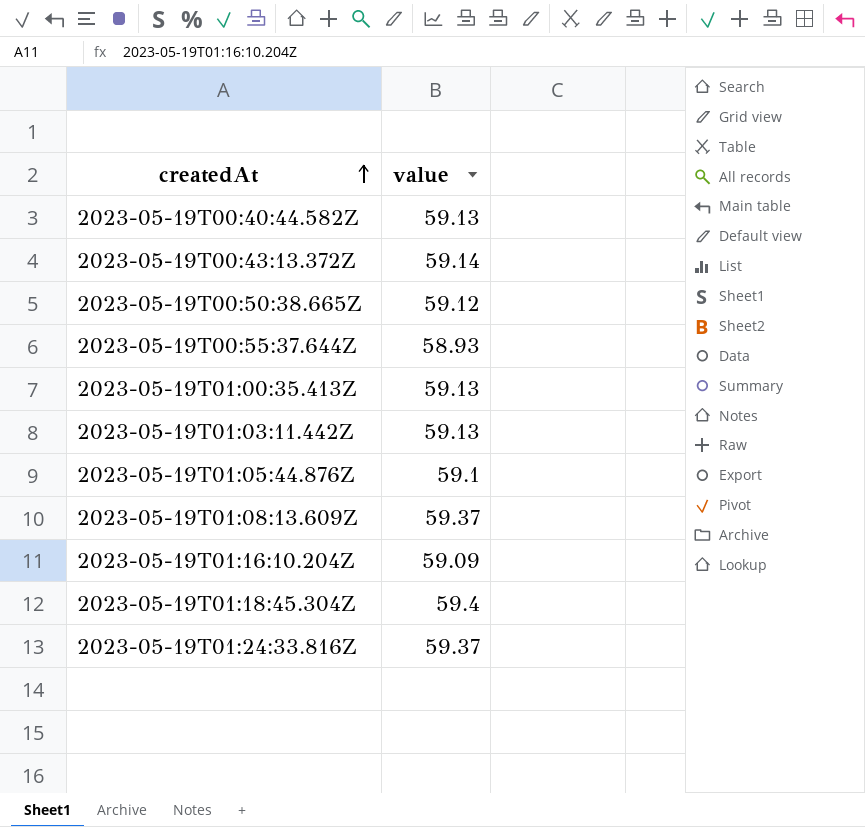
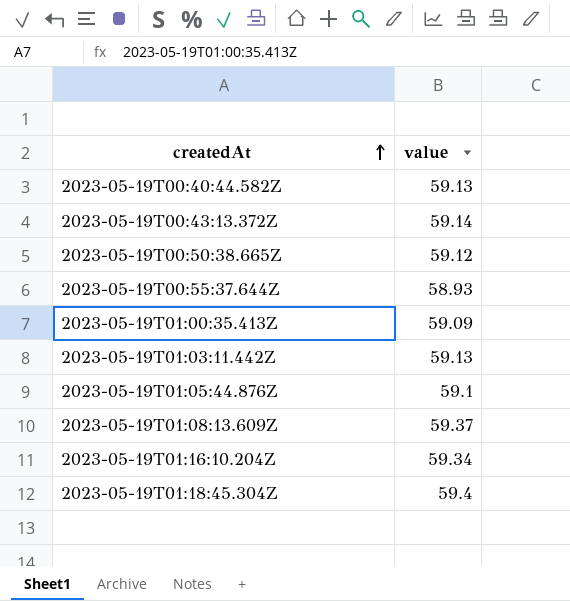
row 2023-05-19T01:24:33.816Z: 59.37 -> none
2023-05-19T01:00:35.413Z | value: 59.13 -> 59.09
2023-05-19T01:16:10.204Z | value: 59.09 -> 59.34

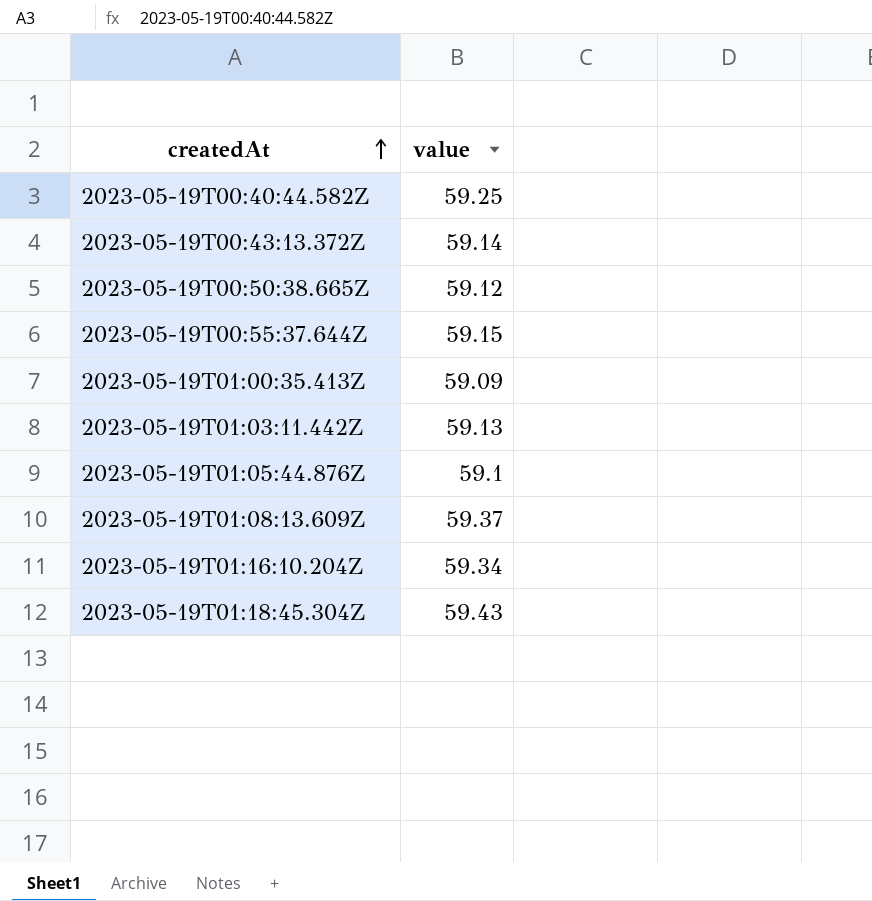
2023-05-19T00:40:44.582Z | value: 59.13 -> 59.25
2023-05-19T00:55:37.644Z | value: 58.93 -> 59.15
2023-05-19T01:18:45.304Z | value: 59.4 -> 59.43

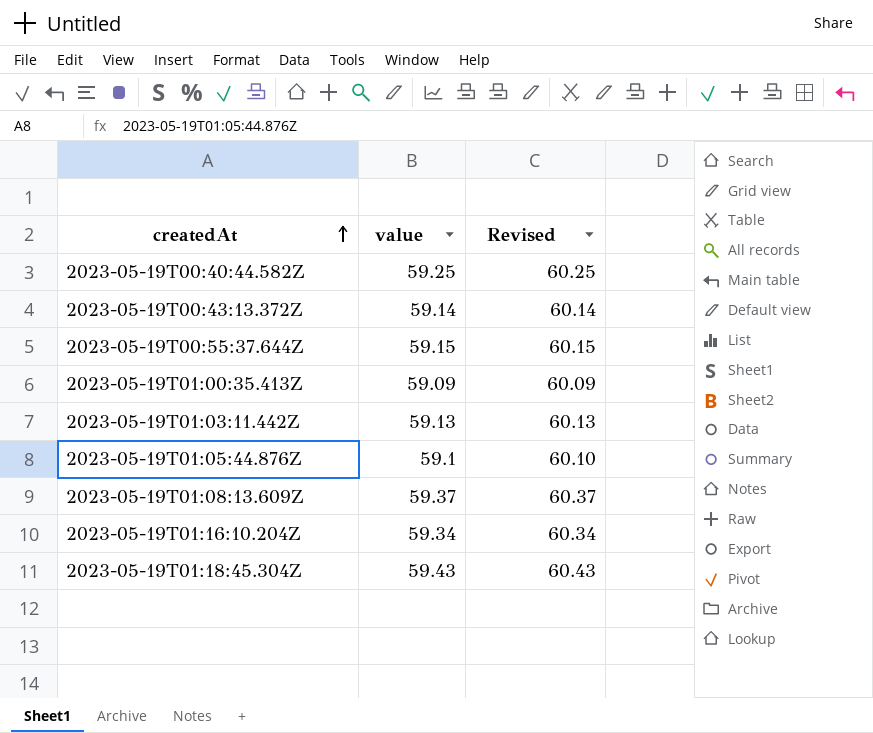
column Revised | formula: none -> [value] + 1
row 2023-05-19T00:50:38.665Z: 59.12 -> none

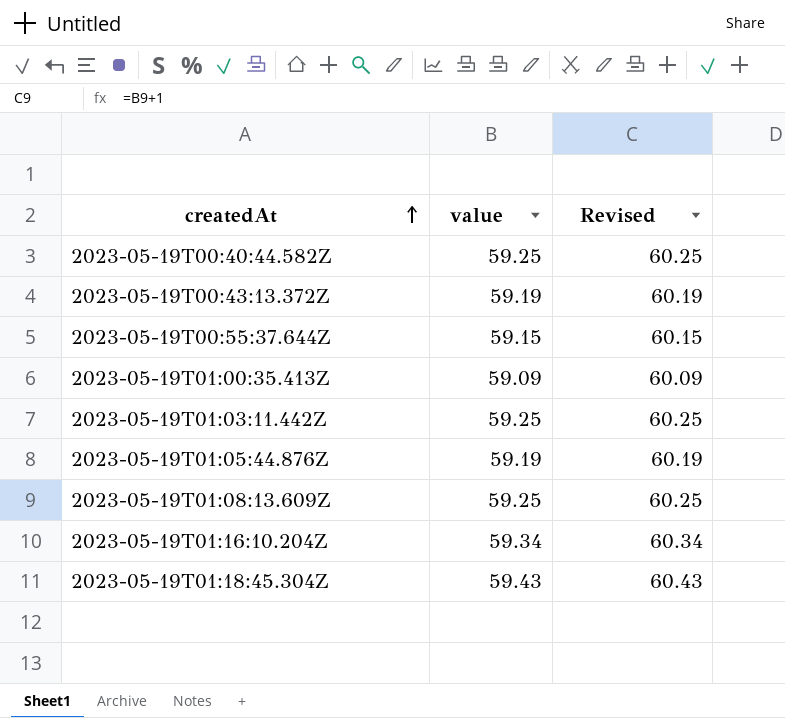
2023-05-19T00:43:13.372Z | value: 59.14 -> 59.19
2023-05-19T00:43:13.372Z | Revised: 60.14 -> 60.19
2023-05-19T01:03:11.442Z | value: 59.13 -> 59.25
2023-05-19T01:03:11.442Z | Revised: 60.13 -> 60.25
2023-05-19T01:05:44.876Z | value: 59.1 -> 59.19
2023-05-19T01:05:44.876Z | Revised: 60.10 -> 60.19
2023-05-19T01:08:13.609Z | value: 59.37 -> 59.25
2023-05-19T01:08:13.609Z | Revised: 60.37 -> 60.25

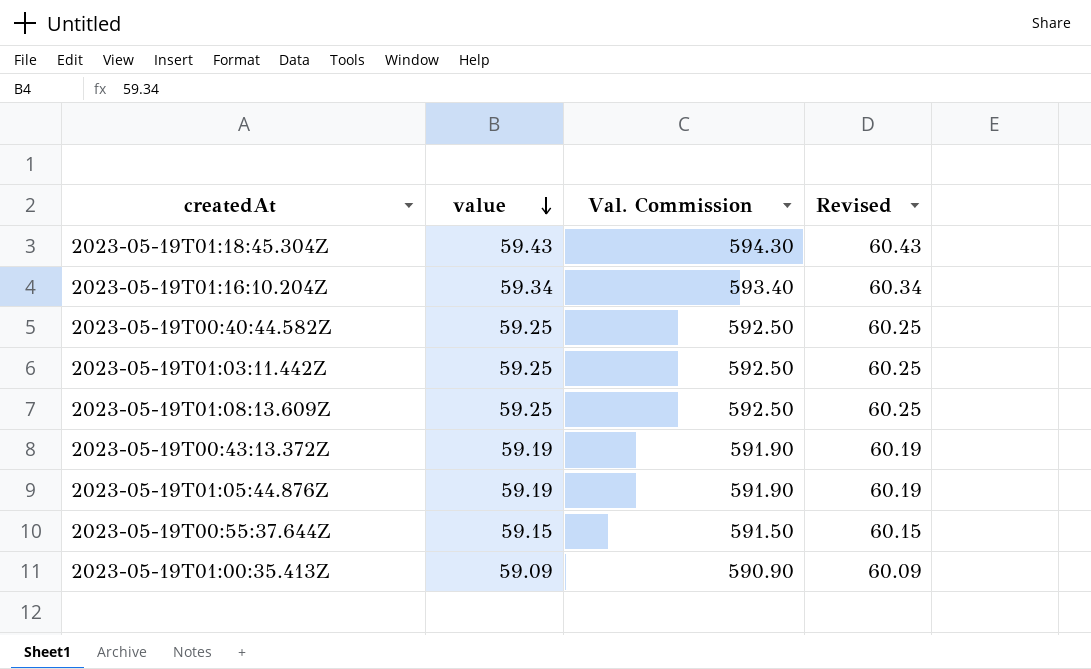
row order: createdAt ascending -> value descending
column Val. Commission | formula: none -> [value] * 10

